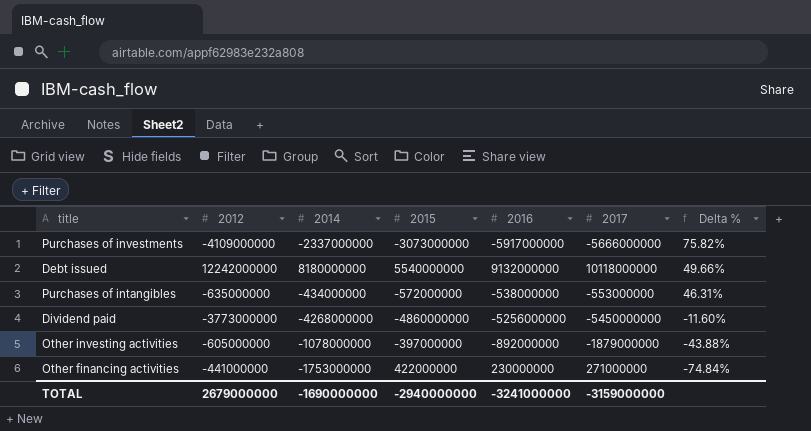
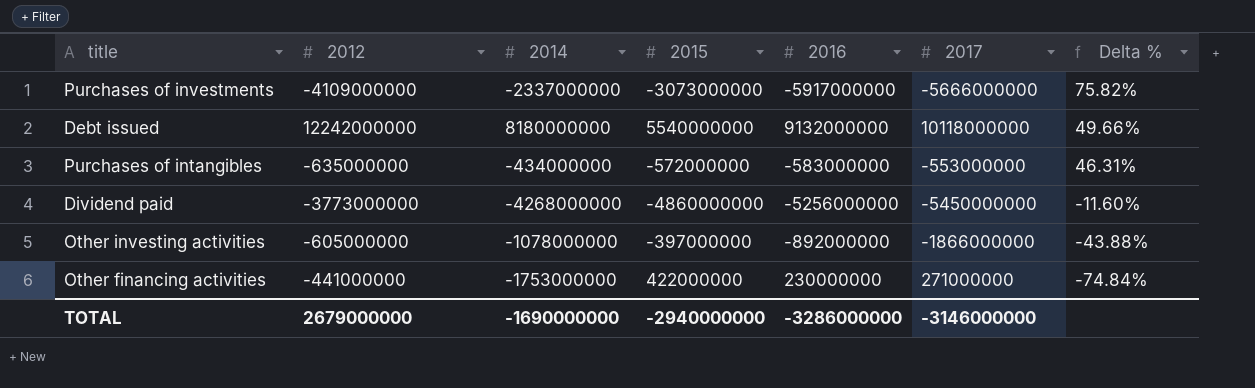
Purchases of intangibles | 2016: -538000000 -> -583000000
Other investing activities | 2017: -1879000000 -> -1866000000
TOTAL | 2016: -3241000000 -> -3286000000
TOTAL | 2017: -3159000000 -> -3146000000

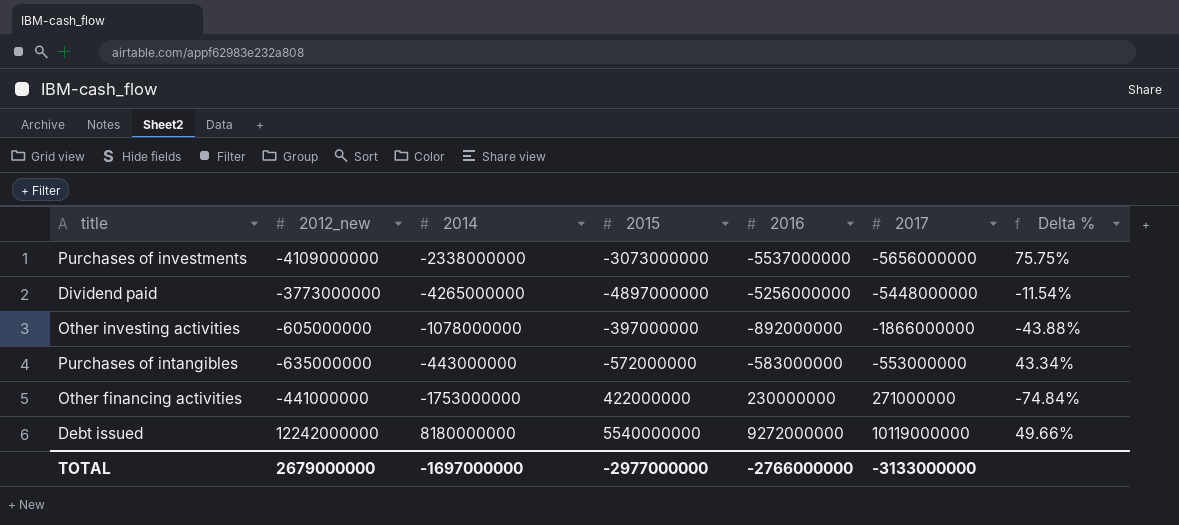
row order: Delta % descending -> 2016 ascending
column name: 2012 -> 2012_new
Purchases of investments | 2014: -2337000000 -> -2338000000
Purchases of investments | 2016: -5917000000 -> -5537000000
Purchases of investments | 2017: -5666000000 -> -5656000000
Purchases of investments | Delta %: 75.82% -> 75.75%
Dividend paid | 2014: -4268000000 -> -4265000000
Dividend paid | 2015: -4860000000 -> -4897000000
Dividend paid | 2017: -5450000000 -> -5448000000
Dividend paid | Delta %: -11.60% -> -11.54%
Purchases of intangibles | 2014: -434000000 -> -443000000
Purchases of intangibles | Delta %: 46.31% -> 43.34%
Debt issued | 2016: 9132000000 -> 9272000000
Debt issued | 2017: 10118000000 -> 10119000000
TOTAL | 2014: -1690000000 -> -1697000000
TOTAL | 2015: -2940000000 -> -2977000000
TOTAL | 2016: -3286000000 -> -2766000000
TOTAL | 2017: -3146000000 -> -3133000000

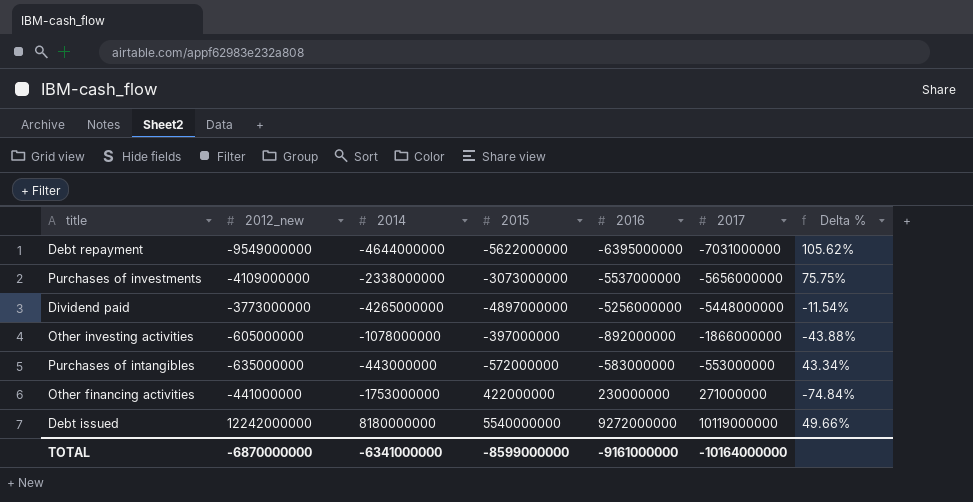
row Debt repayment: none -> -9549000000 | -4644000000 | -5622000000 | -6395000000 | -7031000000 | 105.62%
TOTAL | 2012_new: 2679000000 -> -6870000000
TOTAL | 2014: -1697000000 -> -6341000000
TOTAL | 2015: -2977000000 -> -8599000000
TOTAL | 2016: -2766000000 -> -9161000000
TOTAL | 2017: -3133000000 -> -10164000000

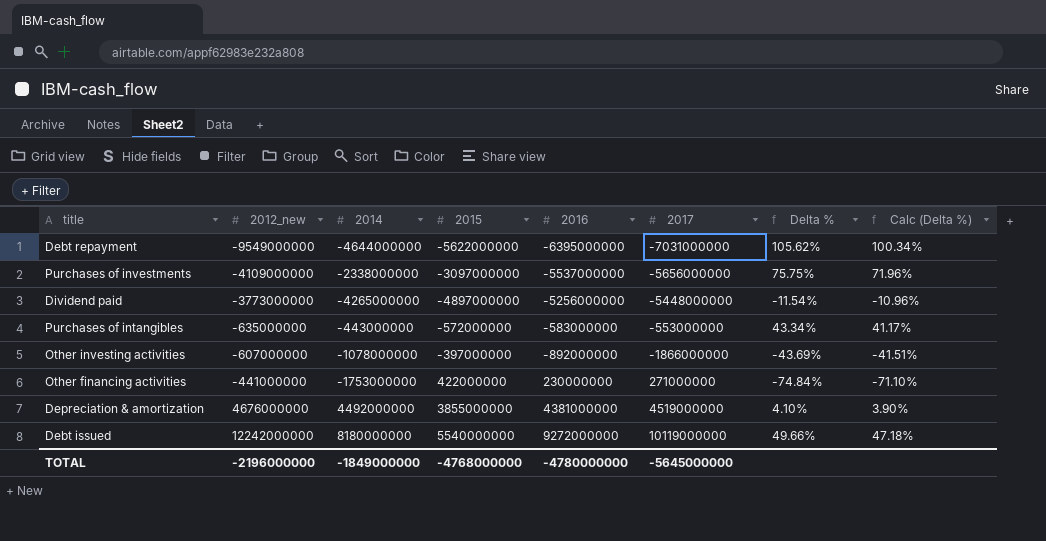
row order: 2016 ascending -> 2012_new ascending
column Calc (Delta %) | formula: none -> [Delta %] * 0.95
Purchases of investments | 2015: -3073000000 -> -3097000000
Other investing activities | 2012_new: -605000000 -> -607000000
Other investing activities | Delta %: -43.88% -> -43.69%
row Depreciation & amortization: none -> 4676000000 | 4492000000 | 3855000000 | 4381000000 | 4519000000 | 4.10% | 3.90%
TOTAL | 2012_new: -6870000000 -> -2196000000
TOTAL | 2014: -6341000000 -> -1849000000
TOTAL | 2015: -8599000000 -> -4768000000
TOTAL | 2016: -9161000000 -> -4780000000
TOTAL | 2017: -10164000000 -> -5645000000

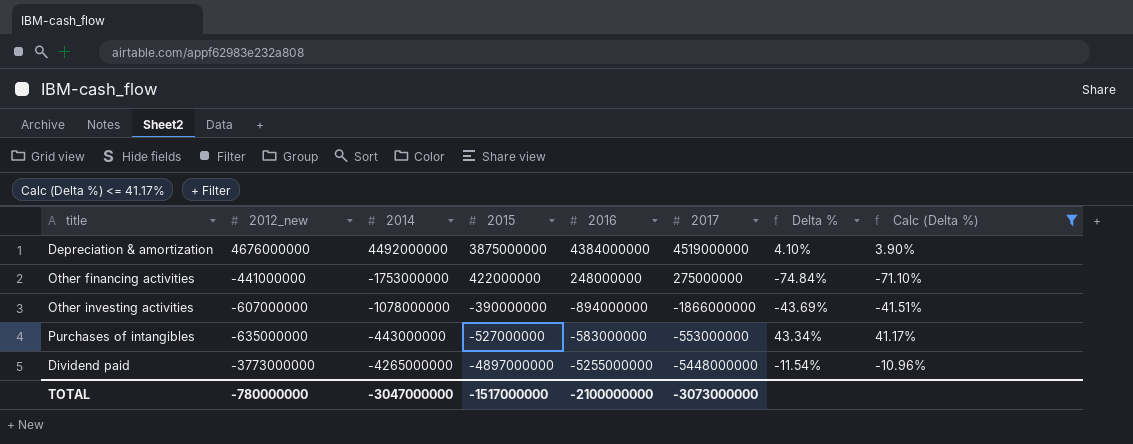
filter: none -> Calc (Delta %) <= 41.17%
row order: 2012_new ascending -> 2012_new descending
Depreciation & amortization | 2015: 3855000000 -> 3875000000
Depreciation & amortization | 2016: 4381000000 -> 4384000000
Other financing activities | 2016: 230000000 -> 248000000
Other financing activities | 2017: 271000000 -> 275000000
Other investing activities | 2015: -397000000 -> -390000000
Other investing activities | 2016: -892000000 -> -894000000
Purchases of intangibles | 2015: -572000000 -> -527000000
Dividend paid | 2016: -5256000000 -> -5255000000
TOTAL | 2012_new: -2196000000 -> -780000000
TOTAL | 2014: -1849000000 -> -3047000000
TOTAL | 2015: -4768000000 -> -1517000000
TOTAL | 2016: -4780000000 -> -2100000000
TOTAL | 2017: -5645000000 -> -3073000000

